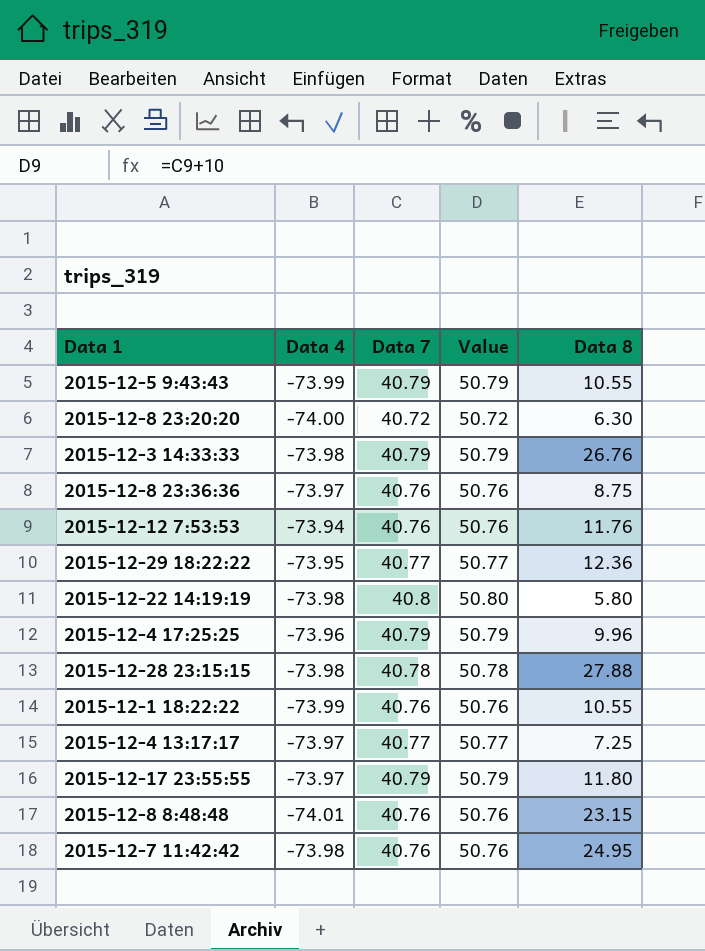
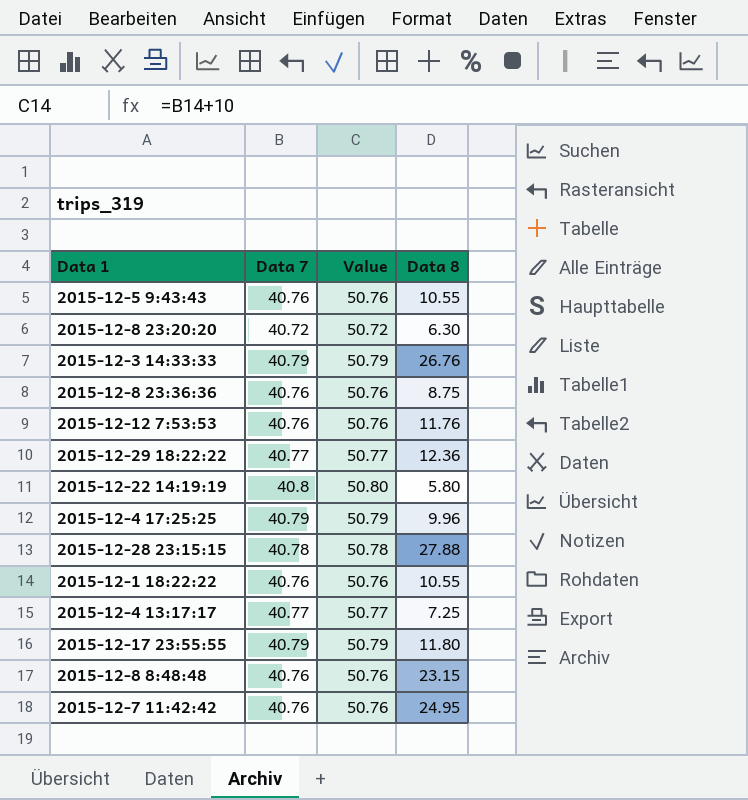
column Data 4 | position: 2 -> none
2015-12-5 9:43:43 | Data 7: 40.79 -> 40.76
2015-12-5 9:43:43 | Value: 50.79 -> 50.76

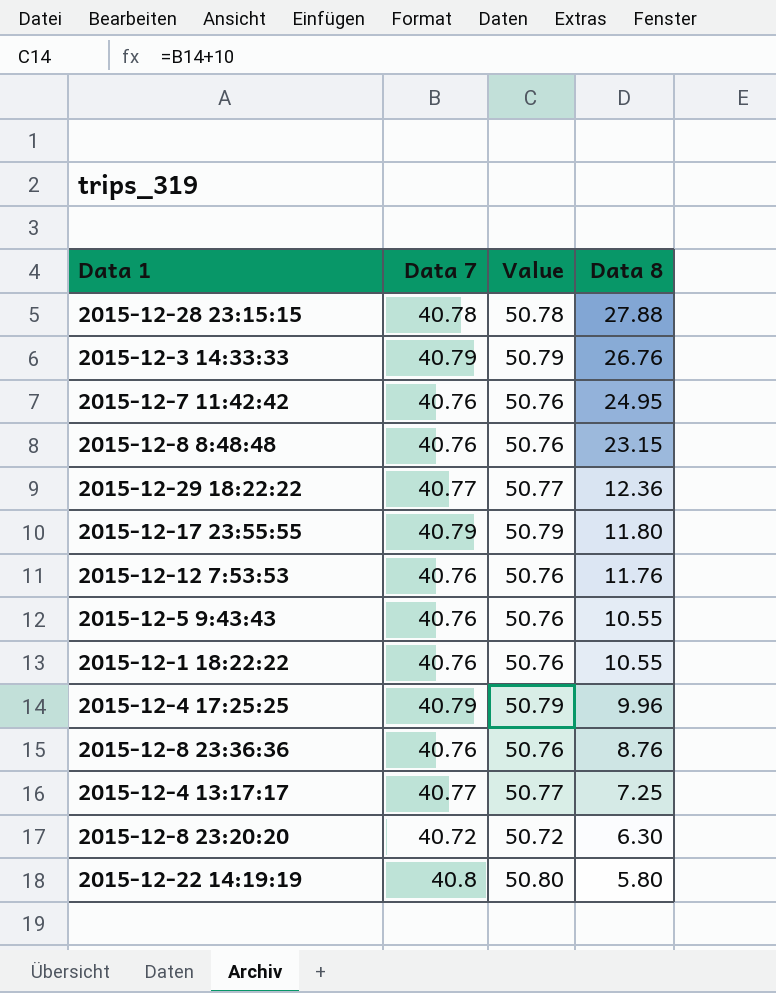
row order: none -> Data 8 descending
2015-12-8 23:36:36 | Data 8: 8.75 -> 8.76

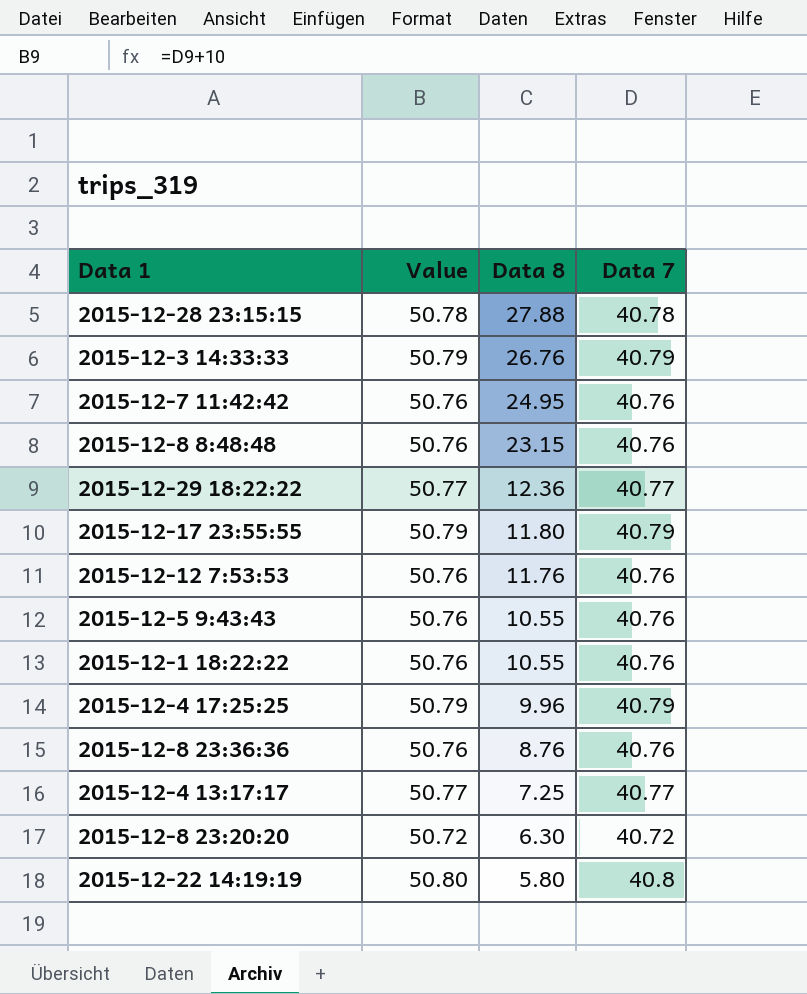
column Data 7 | position: 2 -> 4

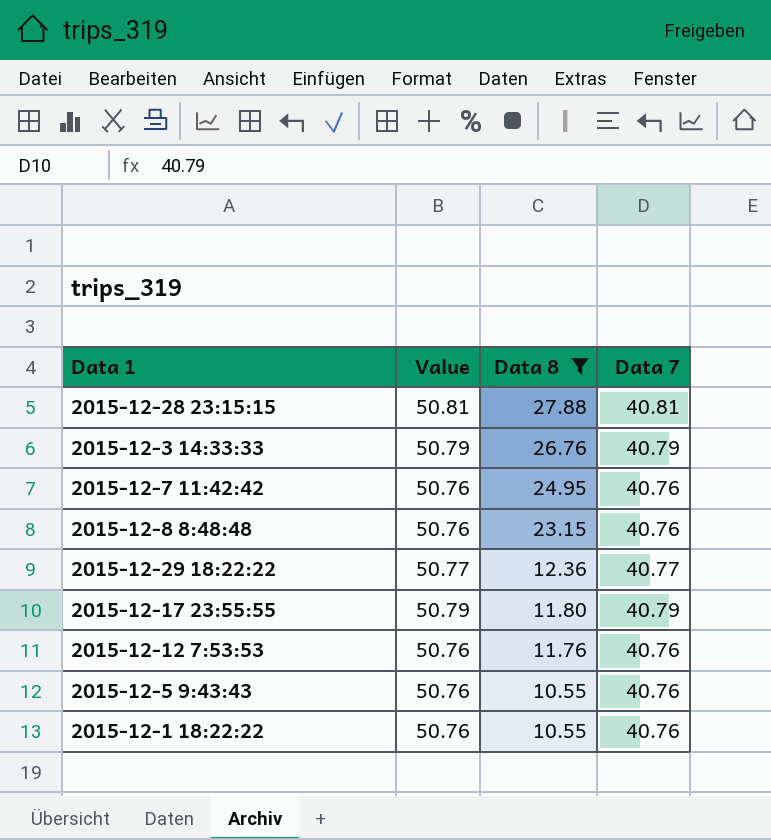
filter: none -> Data 8 >= 10.55
2015-12-28 23:15:15 | Value: 50.78 -> 50.81
2015-12-28 23:15:15 | Data 7: 40.78 -> 40.81

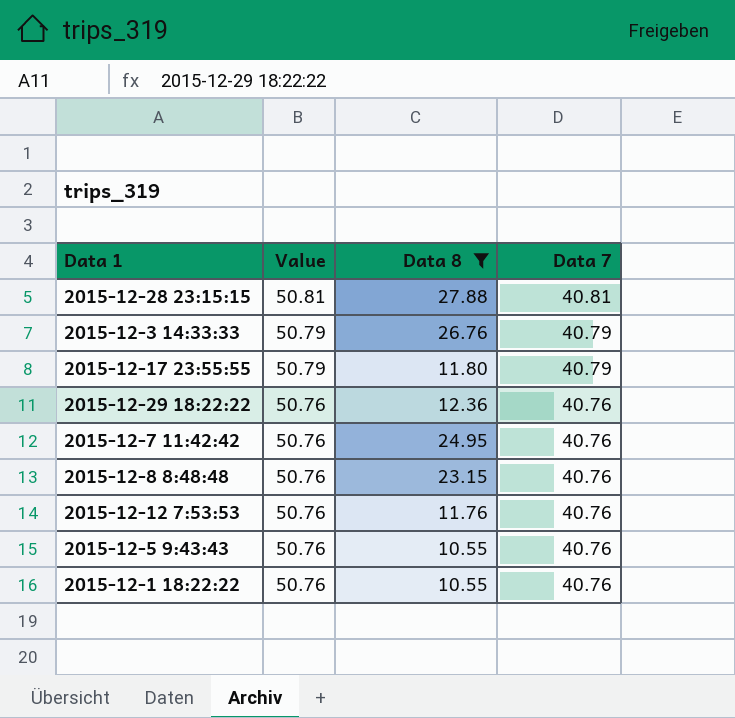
row order: Data 8 descending -> Value descending
2015-12-29 18:22:22 | Value: 50.77 -> 50.76
2015-12-29 18:22:22 | Data 7: 40.77 -> 40.76

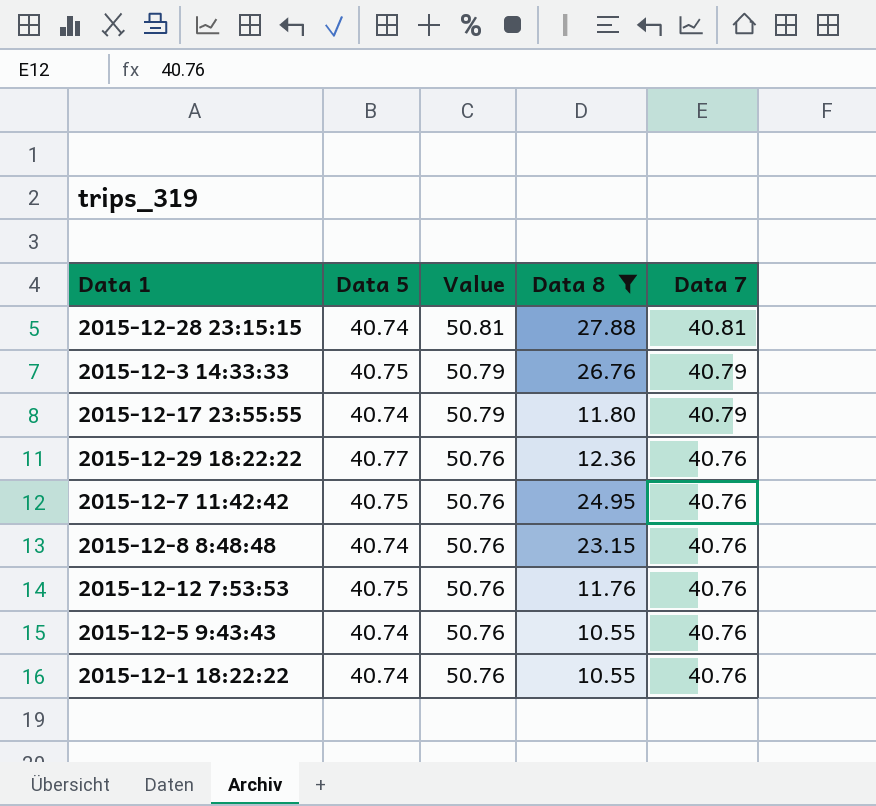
column Data 5 | position: none -> 2

